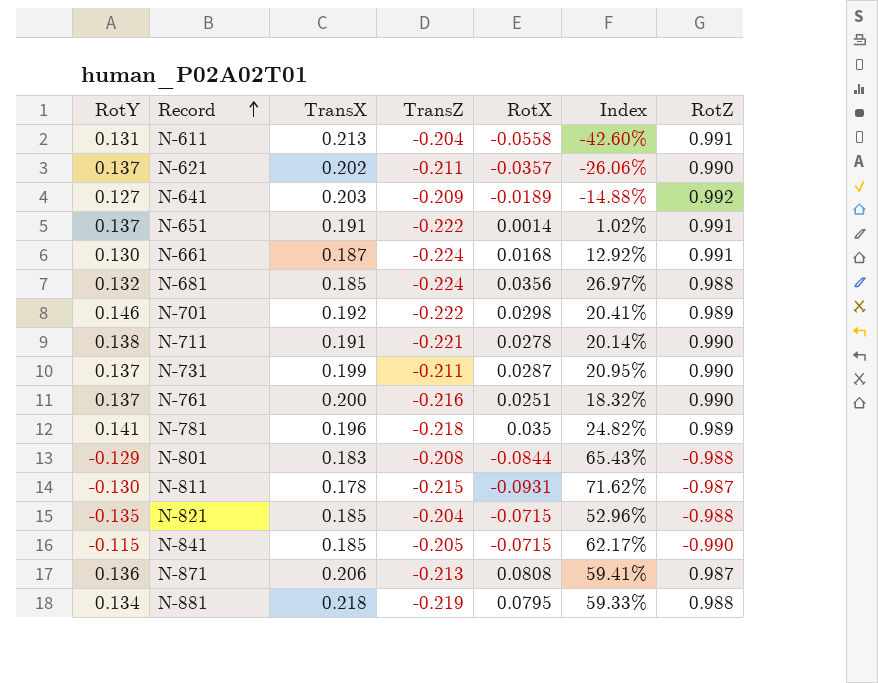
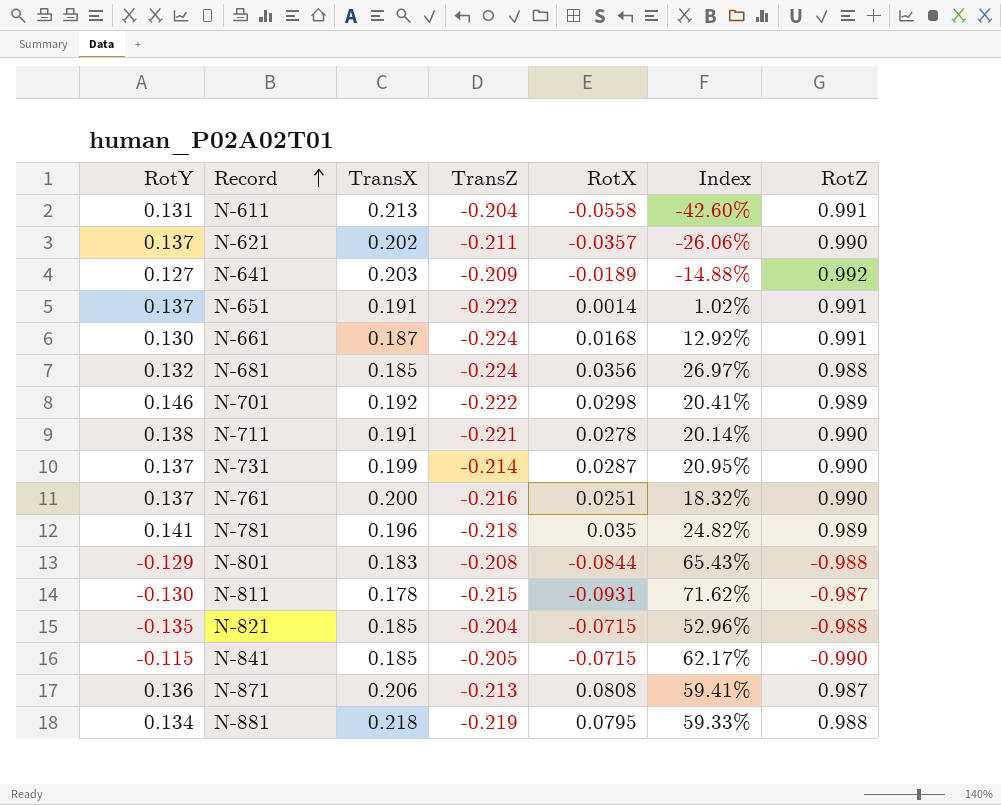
N-731 | TransZ: -0.211 -> -0.214

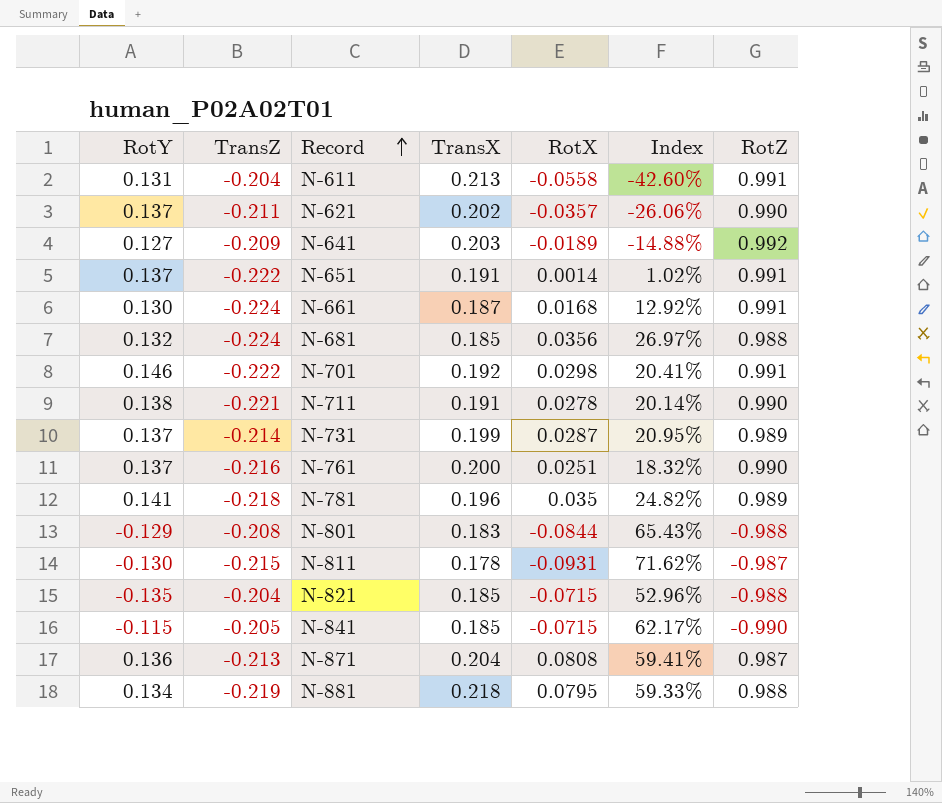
column TransZ | position: 4 -> 2
N-701 | RotZ: 0.989 -> 0.991
N-731 | RotZ: 0.990 -> 0.989
N-871 | TransX: 0.206 -> 0.204

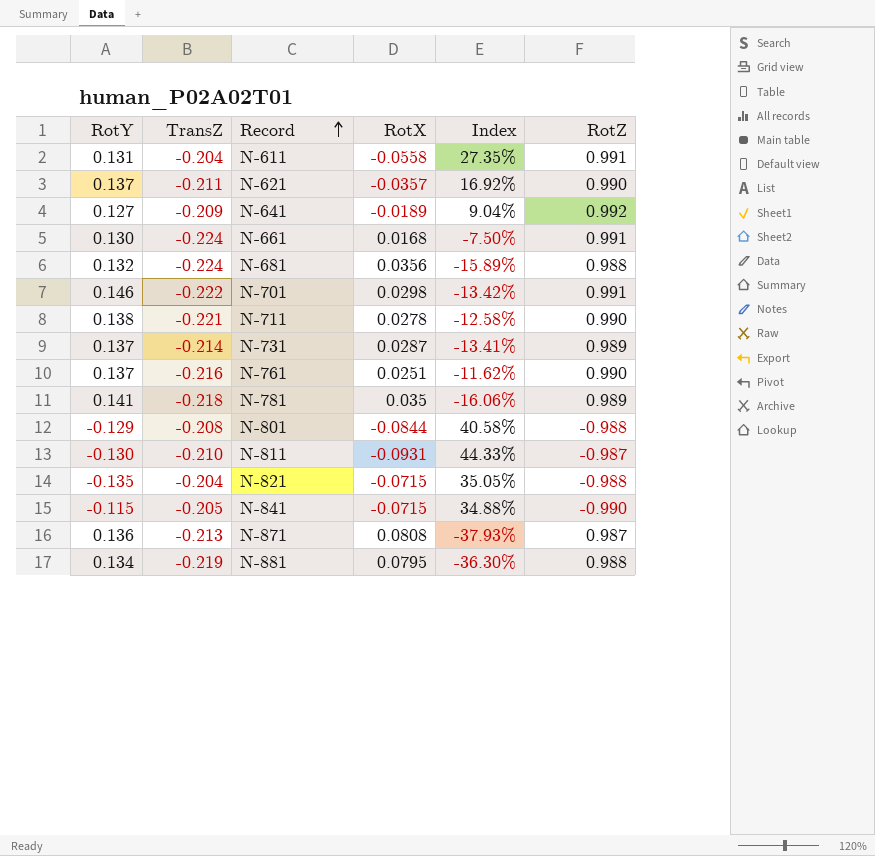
column TransX | position: 4 -> none
column Index | formula: [RotX] / [RotY] -> [RotX] / [TransZ]
row N-651: 0.137 | -0.222 | 0.191 | 0.0014 | 1.02% | 0.991 -> none
N-811 | TransZ: -0.215 -> -0.210

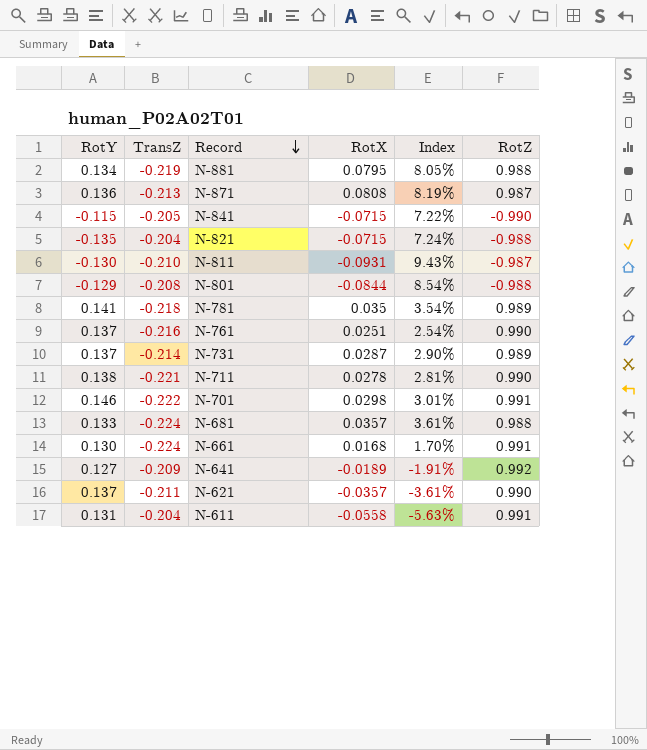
row order: Record ascending -> Record descending
column Index | formula: [RotX] / [TransZ] -> [RotX] / [RotZ]
N-681 | RotY: 0.132 -> 0.133
N-681 | RotX: 0.0356 -> 0.0357

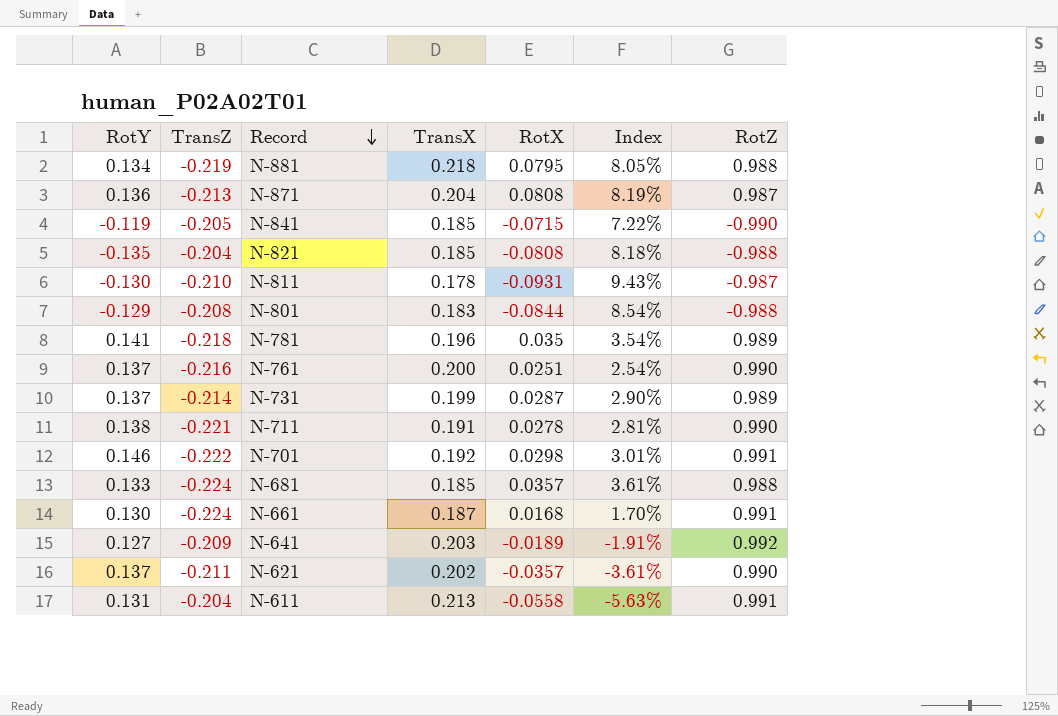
column TransX | position: none -> 4
N-841 | RotY: -0.115 -> -0.119
N-821 | RotX: -0.0715 -> -0.0808
N-821 | Index: 7.24% -> 8.18%

